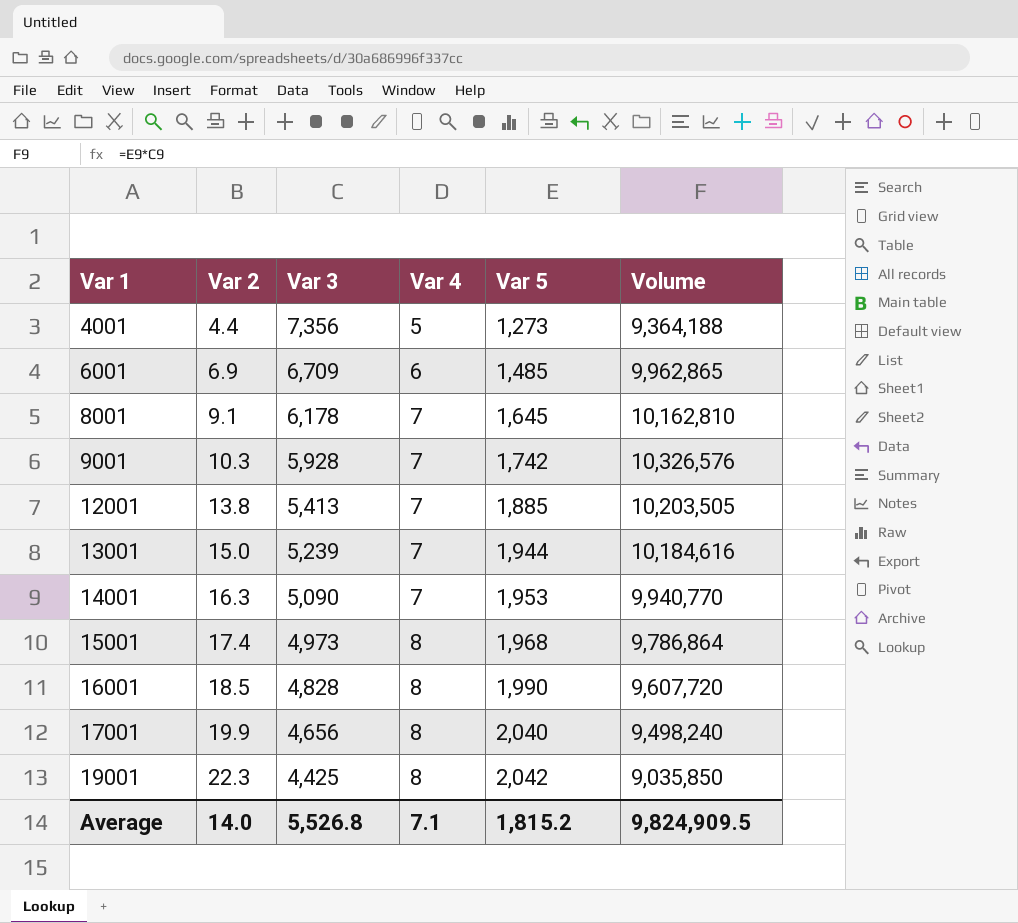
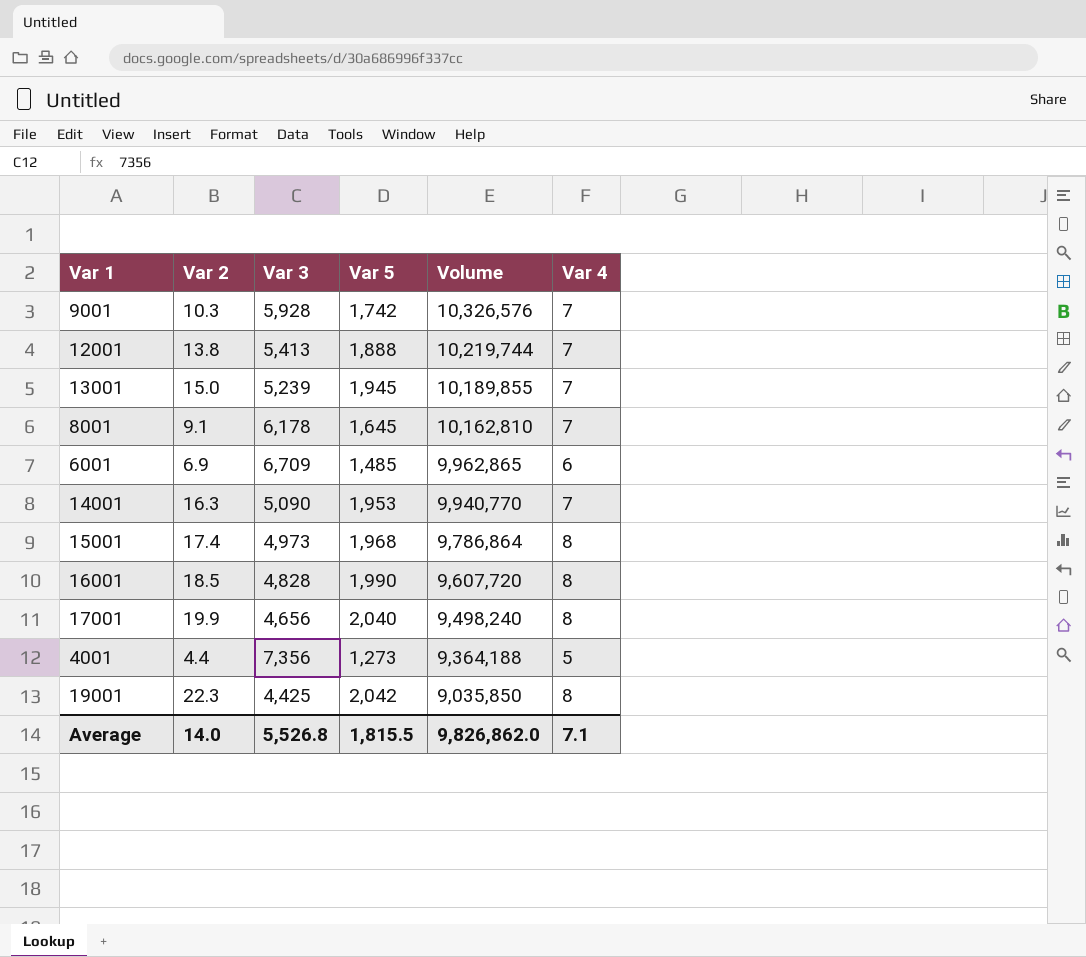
row order: Var 1 ascending -> Volume descending
column Var 4 | position: 4 -> 6
12001 | Var 5: 1,885 -> 1,888
12001 | Volume: 10,203,505 -> 10,219,744
13001 | Var 5: 1,944 -> 1,945
13001 | Volume: 10,184,616 -> 10,189,855
Average | Var 5: 1,815.2 -> 1,815.5
Average | Volume: 9,824,909.5 -> 9,826,862.0

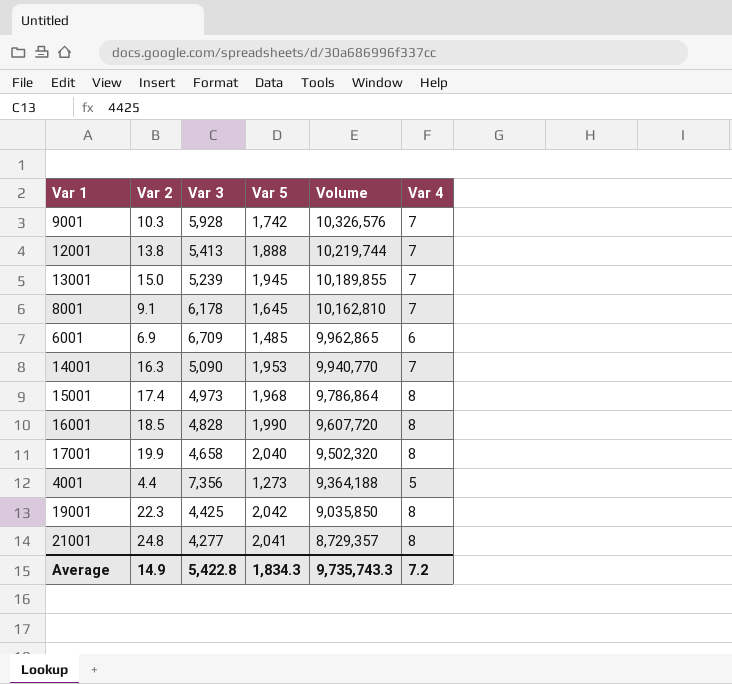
17001 | Var 3: 4,656 -> 4,658
17001 | Volume: 9,498,240 -> 9,502,320
row 21001: none -> 24.8 | 4,277 | 2,041 | 8,729,357 | 8
Average | Var 2: 14.0 -> 14.9
Average | Var 3: 5,526.8 -> 5,422.8
Average | Var 5: 1,815.5 -> 1,834.3
Average | Volume: 9,826,862.0 -> 9,735,743.3
Average | Var 4: 7.1 -> 7.2

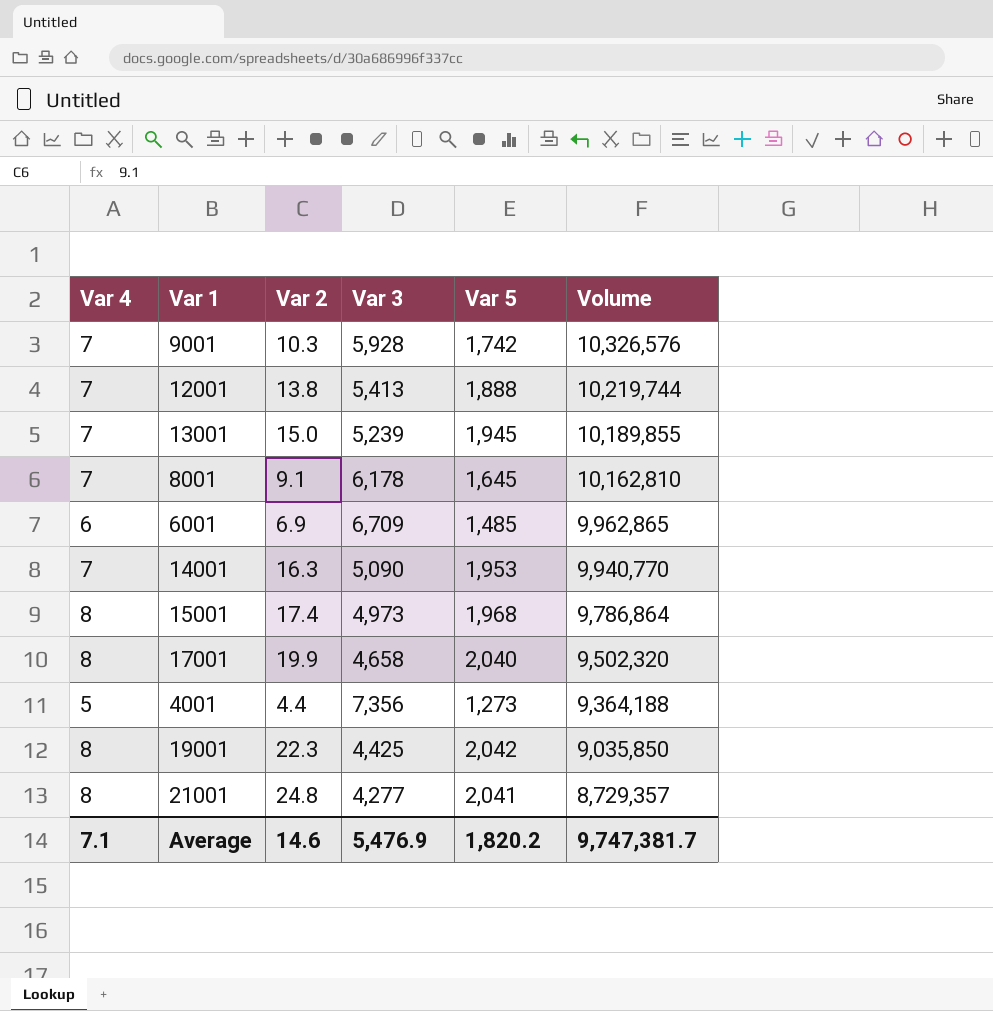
column Var 4 | position: 6 -> 1
row 16001: 18.5 | 4,828 | 1,990 | 9,607,720 | 8 -> none
Average | Var 4: 7.2 -> 7.1
Average | Var 2: 14.9 -> 14.6
Average | Var 3: 5,422.8 -> 5,476.9
Average | Var 5: 1,834.3 -> 1,820.2
Average | Volume: 9,735,743.3 -> 9,747,381.7

